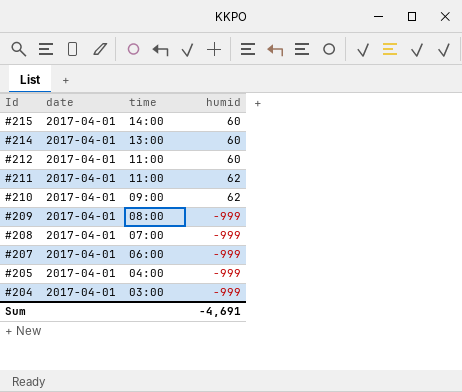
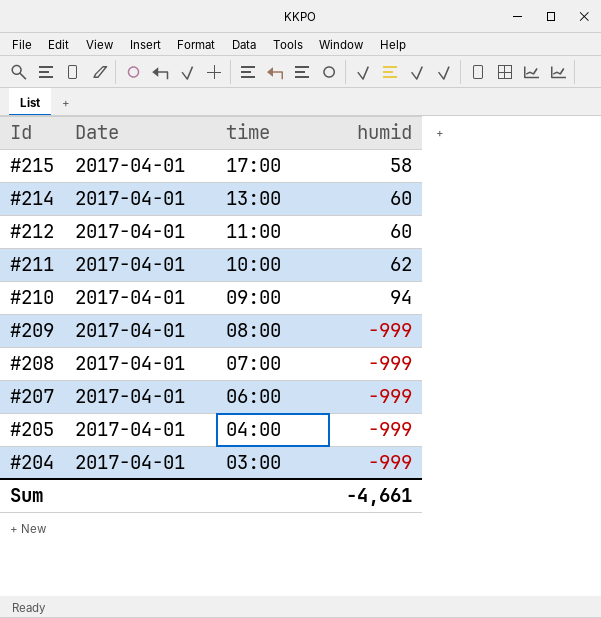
column name: date -> Date
#215 | time: 14:00 -> 17:00
#215 | humid: 60 -> 58
#211 | time: 11:00 -> 10:00
#210 | humid: 62 -> 94
Sum | humid: -4,691 -> -4,661

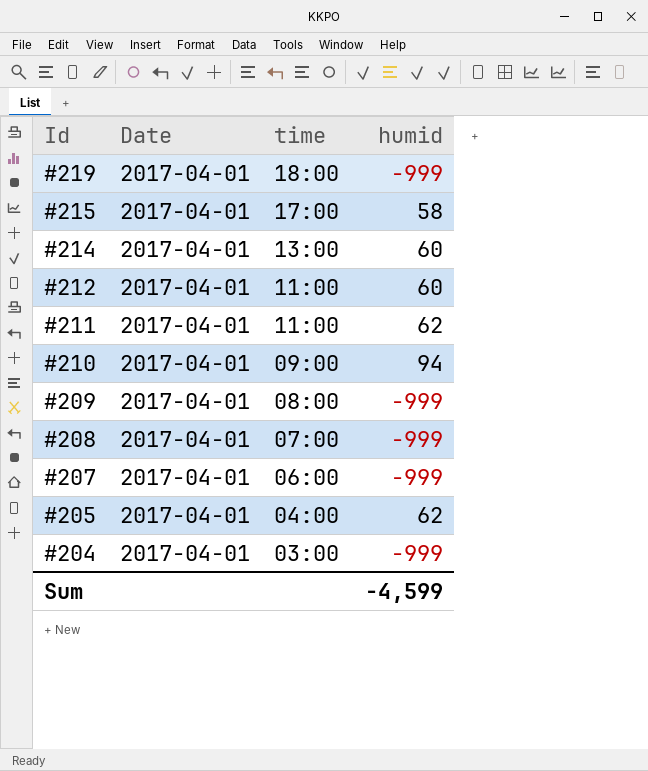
row #219: none -> 2017-04-01 | 18:00 | -999
#211 | time: 10:00 -> 11:00
#205 | humid: -999 -> 62
Sum | humid: -4,661 -> -4,599

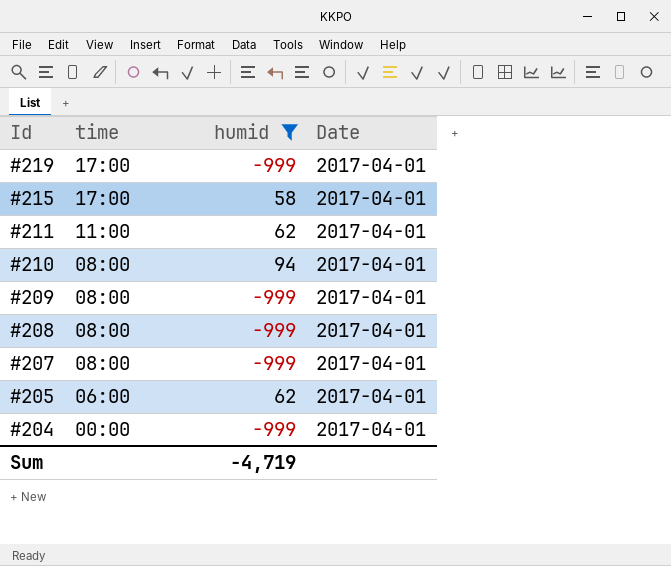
filter: none -> humid != 60
column Date | position: 2 -> 4
#219 | time: 18:00 -> 17:00
#210 | time: 09:00 -> 08:00
#208 | time: 07:00 -> 08:00
#207 | time: 06:00 -> 08:00
#205 | time: 04:00 -> 06:00
#204 | time: 03:00 -> 00:00
Sum | humid: -4,599 -> -4,719

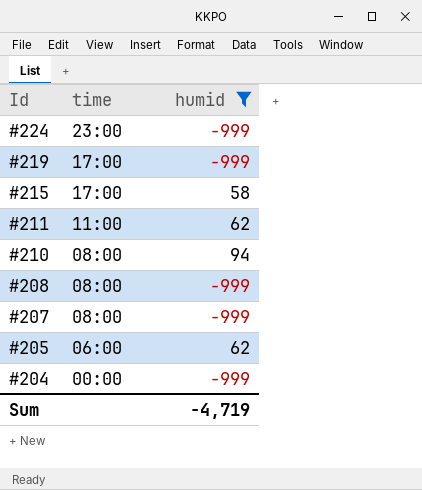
column Date | position: 4 -> none
row #209: 08:00 | -999 | 2017-04-01 -> none
row #224: none -> 23:00 | -999

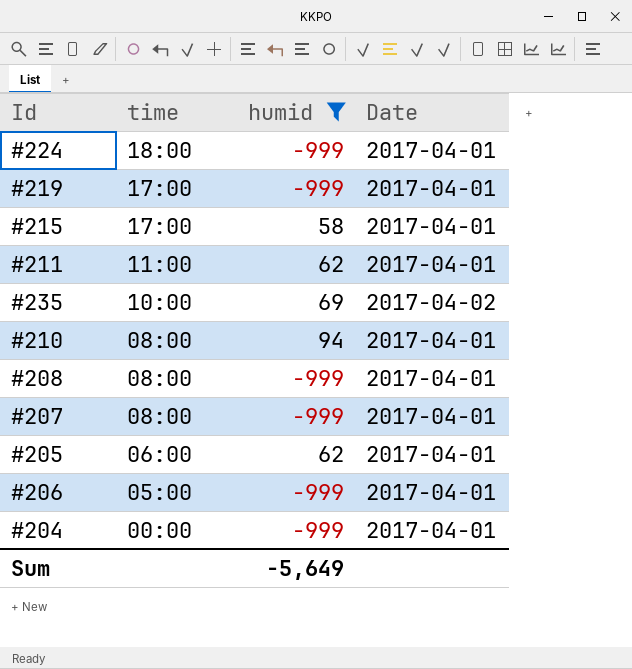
column Date | position: none -> 4
#224 | time: 23:00 -> 18:00
row #235: none -> 10:00 | 69 | 2017-04-02
row #206: none -> 05:00 | -999 | 2017-04-01
Sum | humid: -4,719 -> -5,649

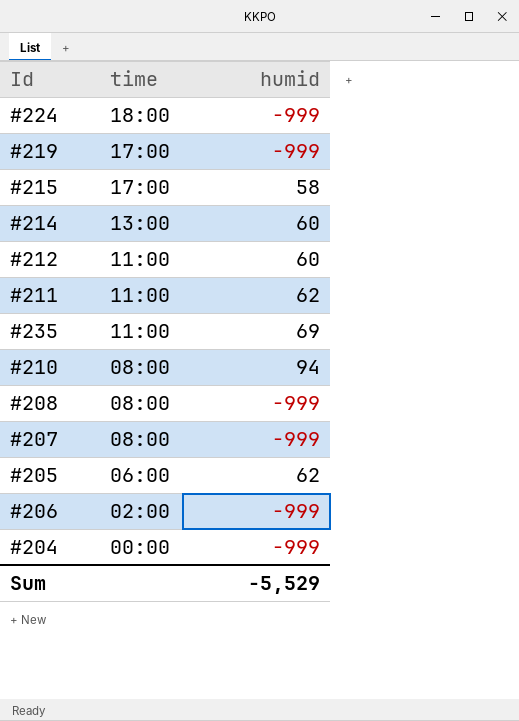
filter: humid != 60 -> none
column Date | position: 4 -> none
#235 | time: 10:00 -> 11:00
#206 | time: 05:00 -> 02:00
Sum | humid: -5,649 -> -5,529

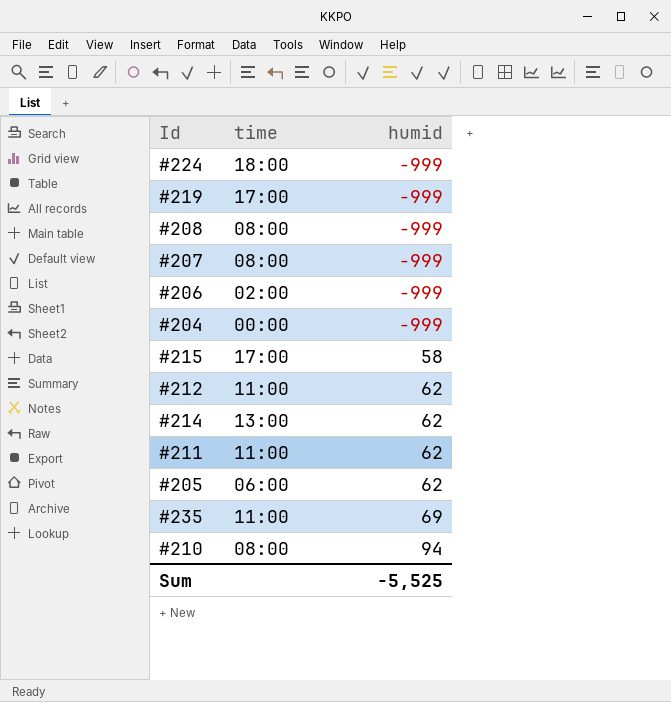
row order: time descending -> humid ascending
#212 | humid: 60 -> 62
#214 | humid: 60 -> 62
Sum | humid: -5,529 -> -5,525

